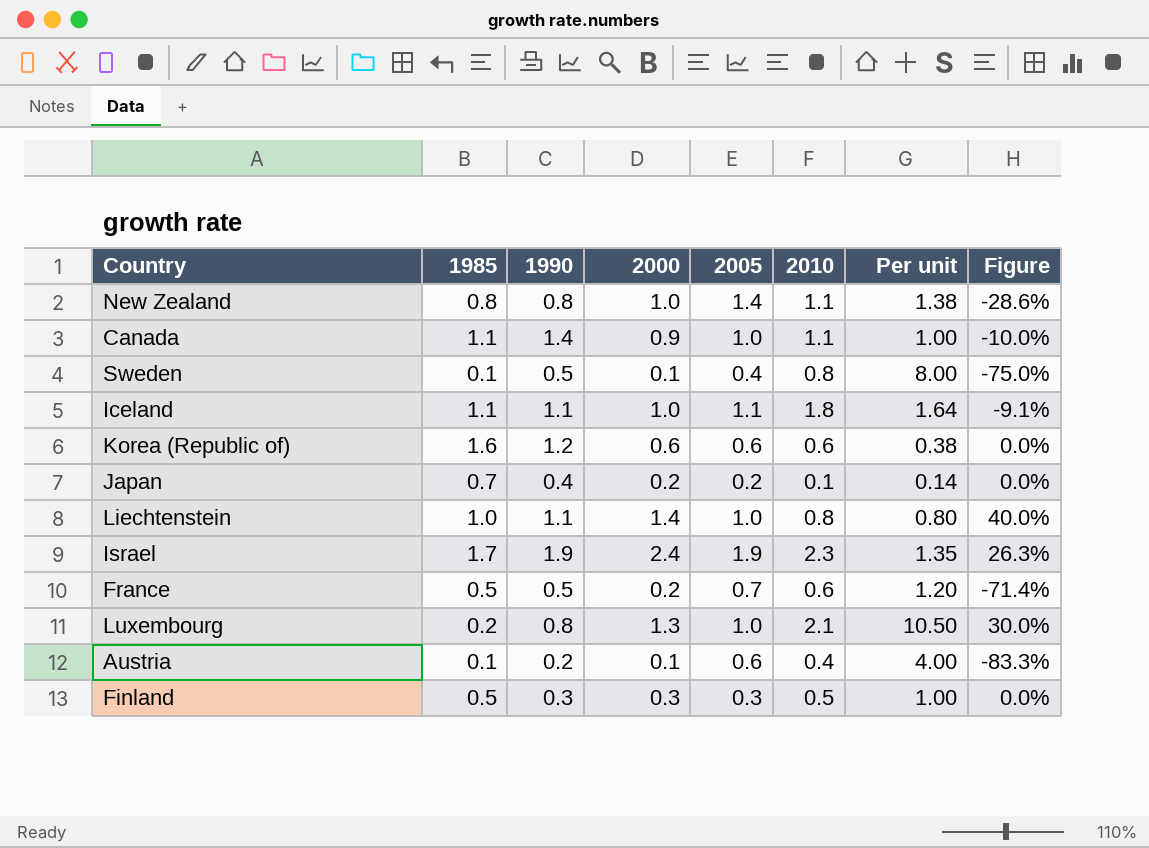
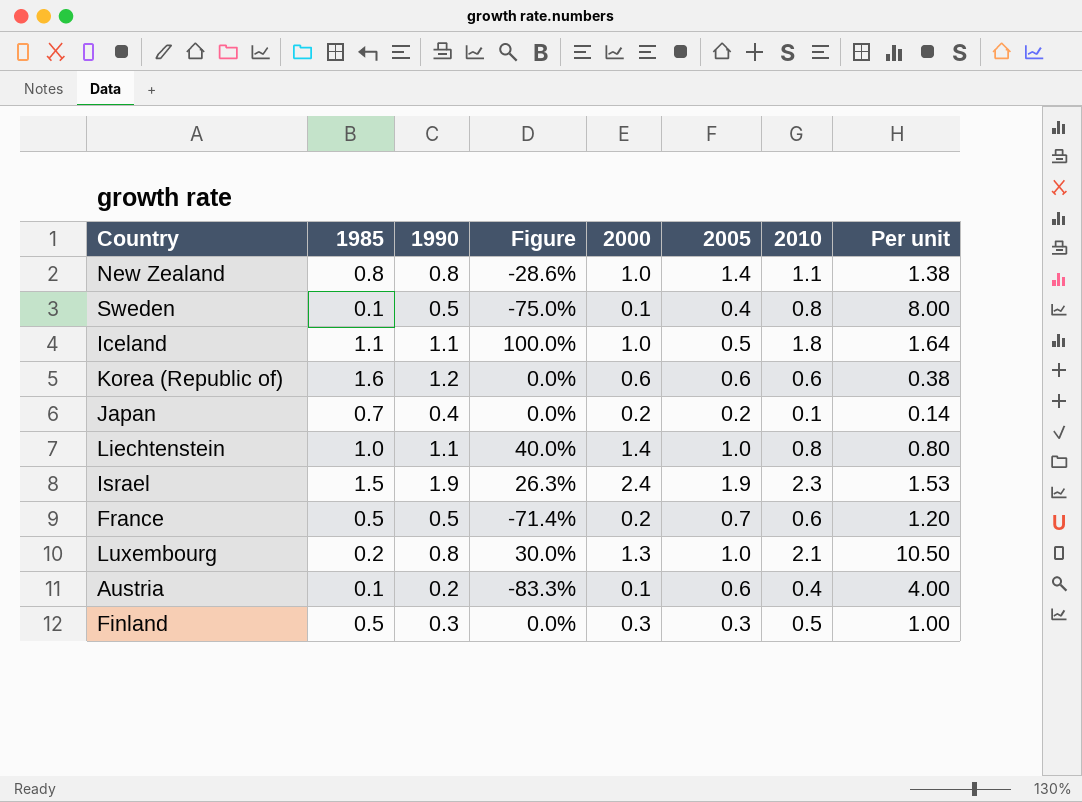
column Figure | position: 8 -> 4
row Canada: 1.1 | 1.4 | 0.9 | 1.0 | 1.1 | 1.00 | -10.0% -> none
Iceland | Figure: -9.1% -> 100.0%
Iceland | 2005: 1.1 -> 0.5
Israel | 1985: 1.7 -> 1.5
Israel | Per unit: 1.35 -> 1.53

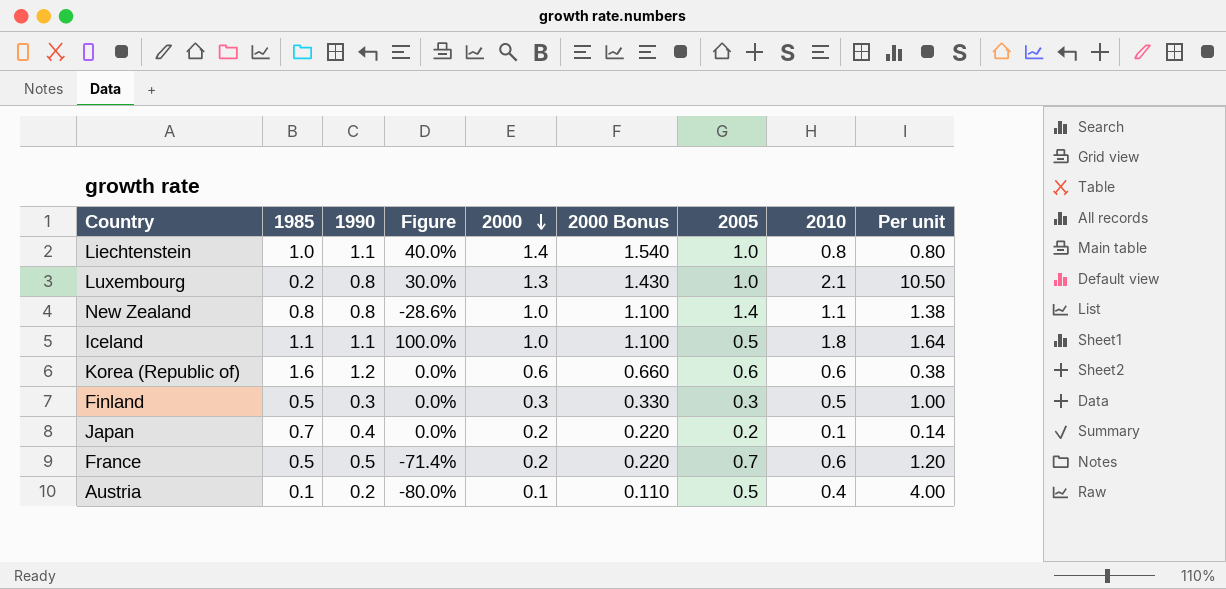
row order: none -> 2000 descending
column 2000 Bonus | formula: none -> [2000] * 1.1
row Sweden: 0.1 | 0.5 | -75.0% | 0.1 | 0.4 | 0.8 | 8.00 -> none
row Israel: 1.5 | 1.9 | 26.3% | 2.4 | 1.9 | 2.3 | 1.53 -> none
Austria | Figure: -83.3% -> -80.0%
Austria | 2005: 0.6 -> 0.5

